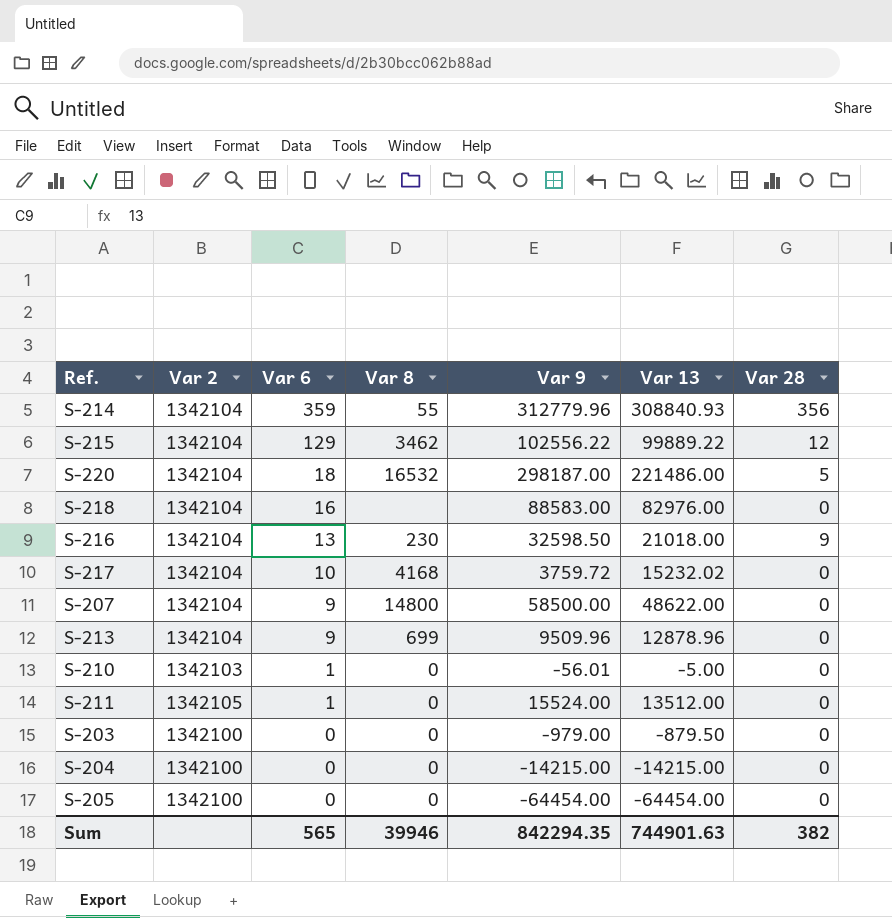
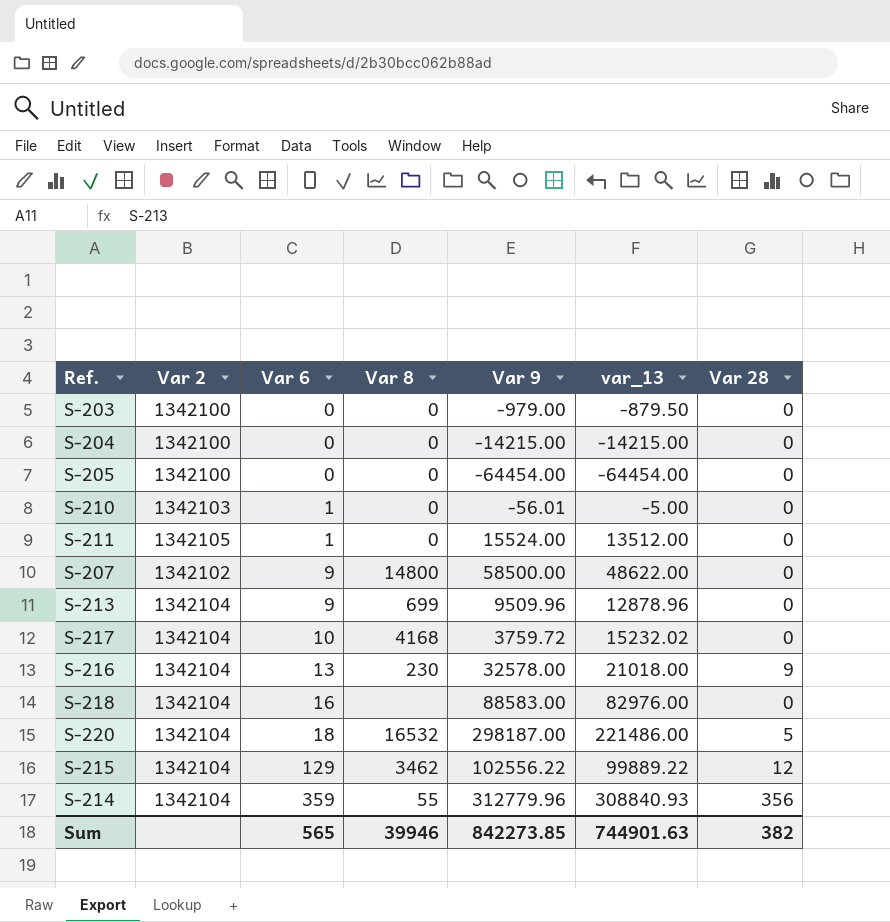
row order: Var 6 descending -> Var 6 ascending
column name: Var 13 -> var_13
S-207 | Var 2: 1342104 -> 1342102
S-216 | Var 9: 32598.50 -> 32578.00
Sum | Var 9: 842294.35 -> 842273.85

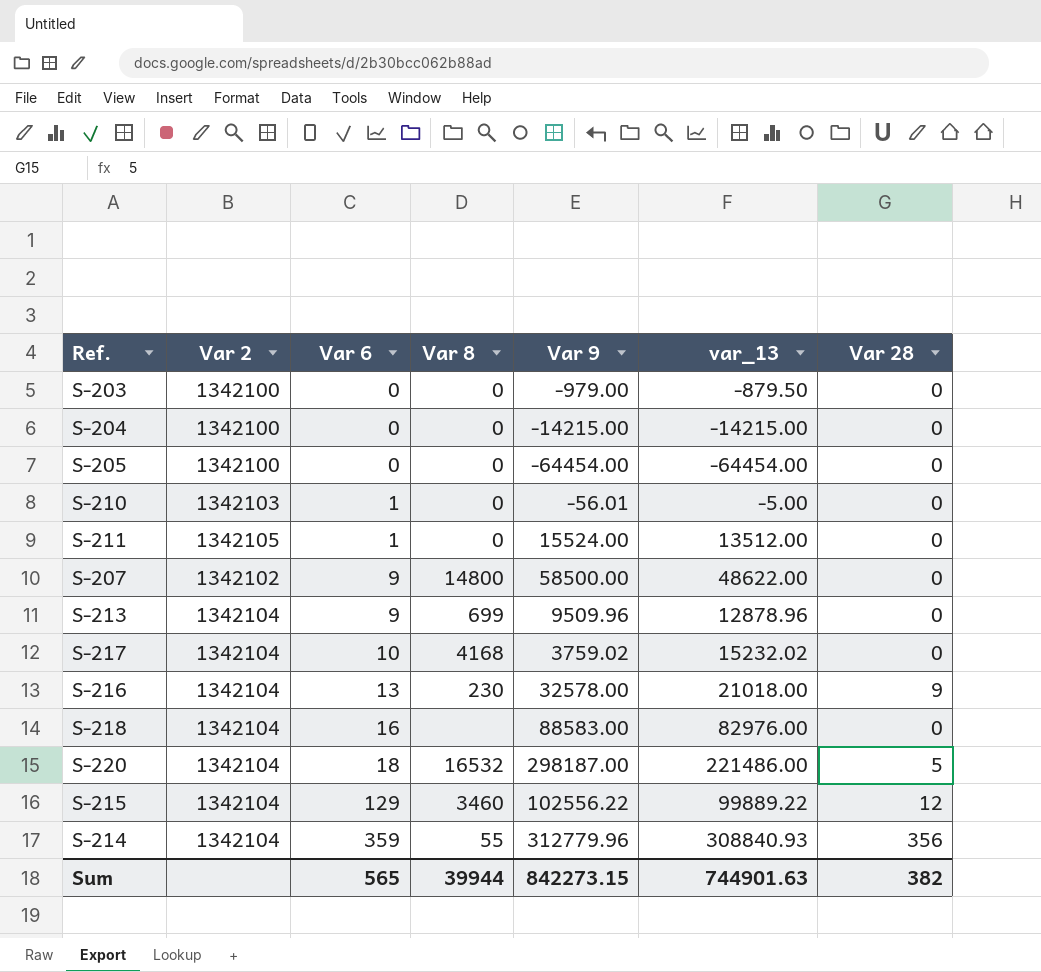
S-217 | Var 9: 3759.72 -> 3759.02
S-215 | Var 8: 3462 -> 3460
Sum | Var 8: 39946 -> 39944
Sum | Var 9: 842273.85 -> 842273.15

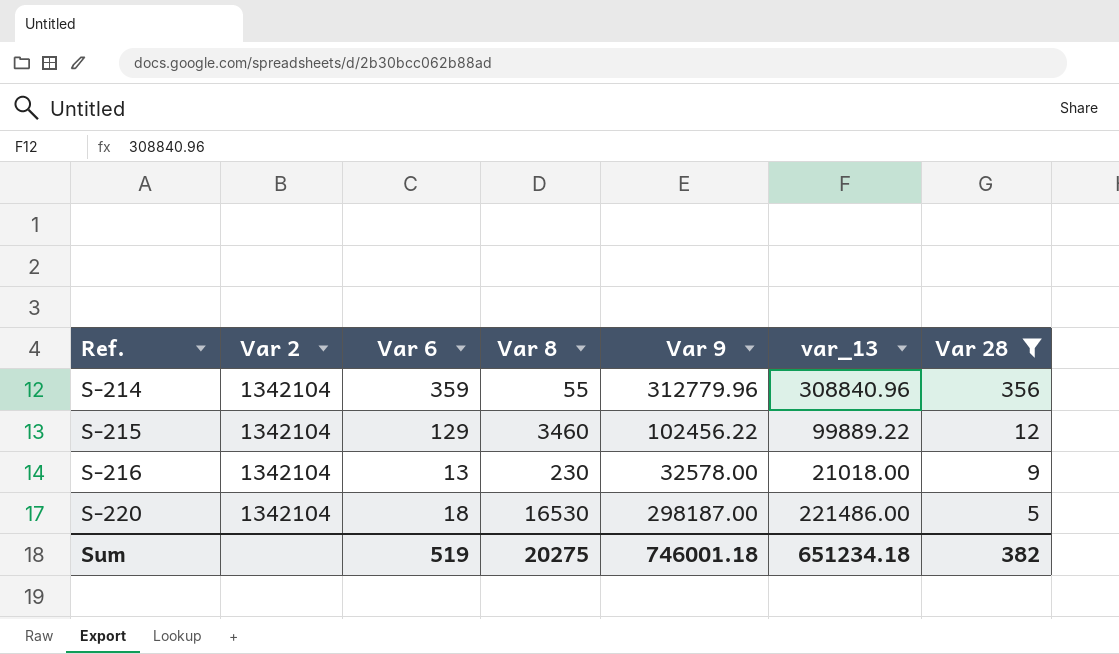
filter: none -> Var 28 != 0
row order: Var 6 ascending -> Ref. ascending
S-214 | var_13: 308840.93 -> 308840.96
S-215 | Var 9: 102556.22 -> 102456.22
S-220 | Var 8: 16532 -> 16530
Sum | Var 6: 565 -> 519
Sum | Var 8: 39944 -> 20275
Sum | Var 9: 842273.15 -> 746001.18
Sum | var_13: 744901.63 -> 651234.18

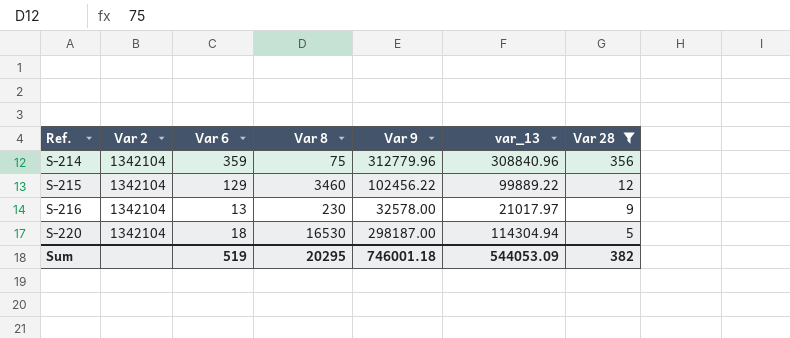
S-214 | Var 8: 55 -> 75
S-216 | var_13: 21018.00 -> 21017.97
S-220 | var_13: 221486.00 -> 114304.94
Sum | Var 8: 20275 -> 20295
Sum | var_13: 651234.18 -> 544053.09

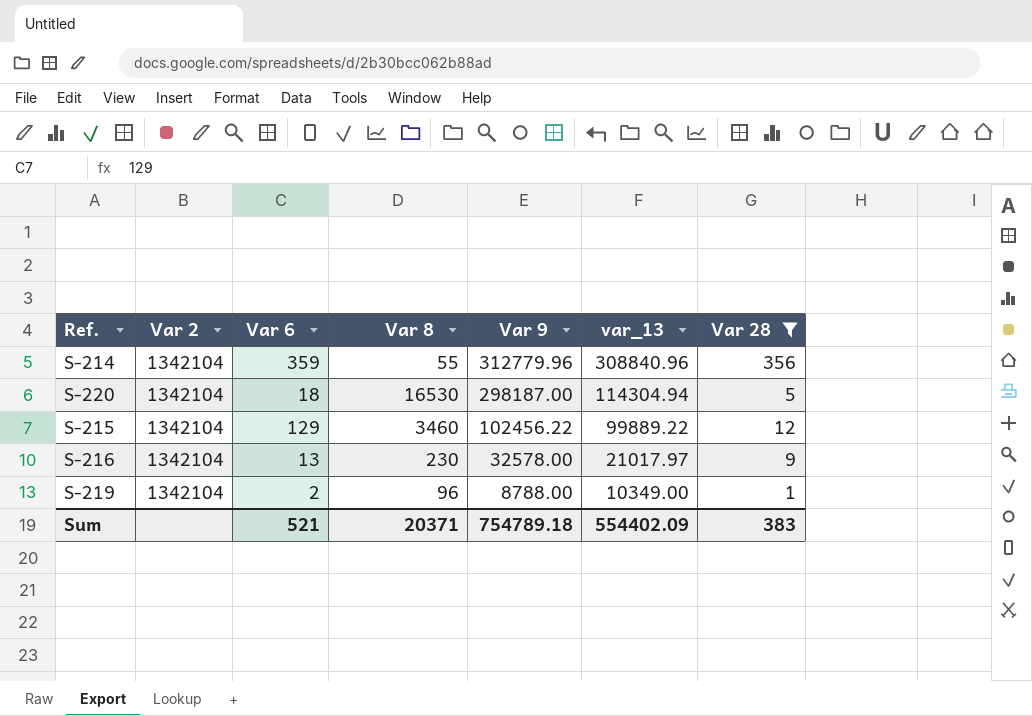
row order: Ref. ascending -> Var 9 descending
S-214 | Var 8: 75 -> 55
row S-219: none -> 1342104 | 2 | 96 | 8788.00 | 10349.00 | 1
Sum | Var 6: 519 -> 521
Sum | Var 8: 20295 -> 20371
Sum | Var 9: 746001.18 -> 754789.18
Sum | var_13: 544053.09 -> 554402.09
Sum | Var 28: 382 -> 383

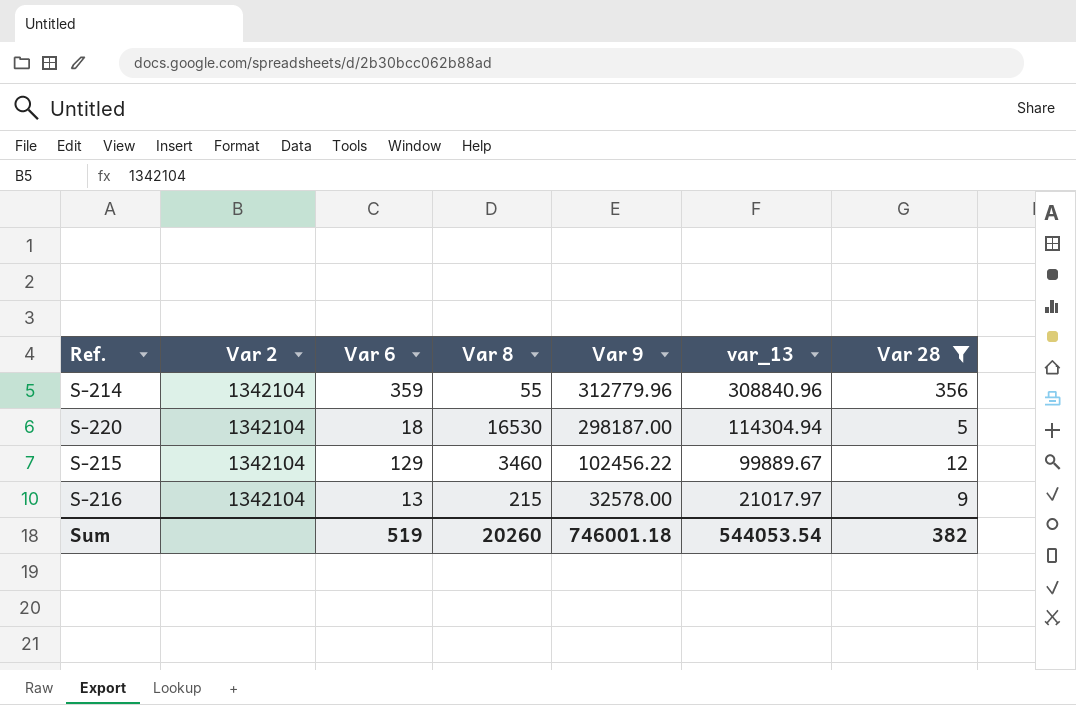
row S-219: 1342104 | 2 | 96 | 8788.00 | 10349.00 | 1 -> none
S-215 | var_13: 99889.22 -> 99889.67
S-216 | Var 8: 230 -> 215
Sum | Var 6: 521 -> 519
Sum | Var 8: 20371 -> 20260
Sum | Var 9: 754789.18 -> 746001.18
Sum | var_13: 554402.09 -> 544053.54
Sum | Var 28: 383 -> 382

